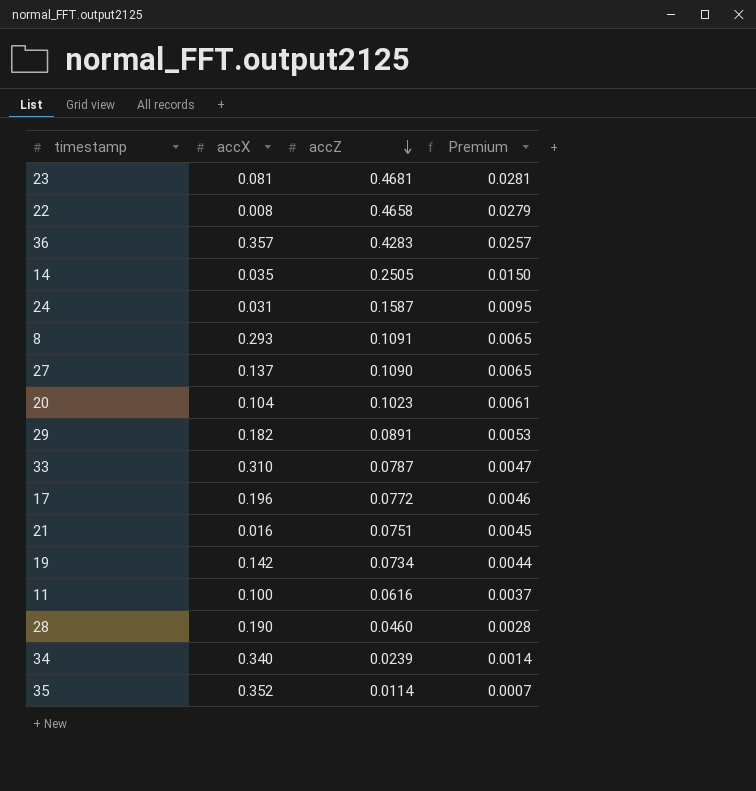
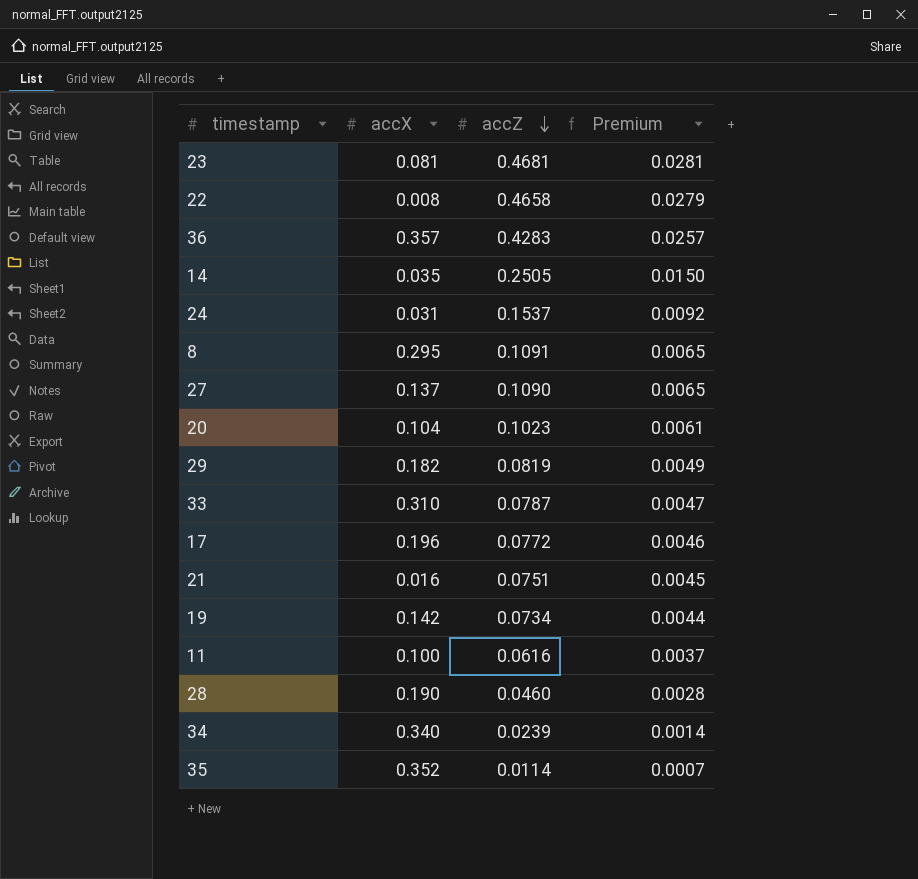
24 | accZ: 0.1587 -> 0.1537
24 | Premium: 0.0095 -> 0.0092
8 | accX: 0.293 -> 0.295
29 | accZ: 0.0891 -> 0.0819
29 | Premium: 0.0053 -> 0.0049

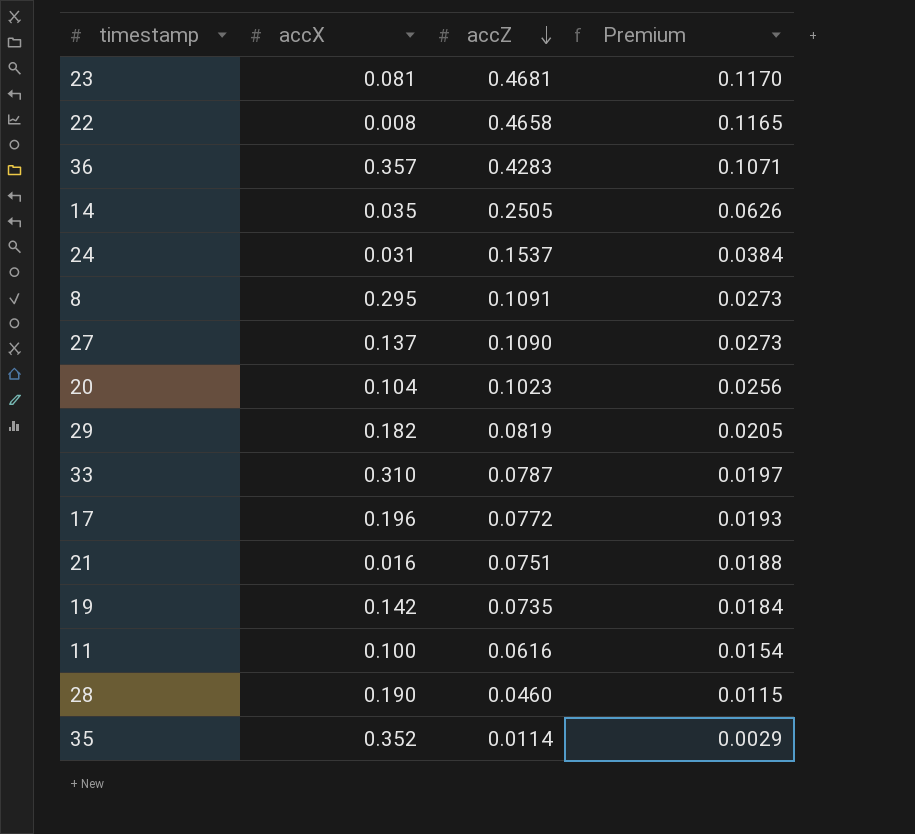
column Premium | formula: [accZ] * 0.06 -> [accZ] * 0.25
row 34: 0.340 | 0.0239 | 0.0014 -> none
19 | accZ: 0.0734 -> 0.0735

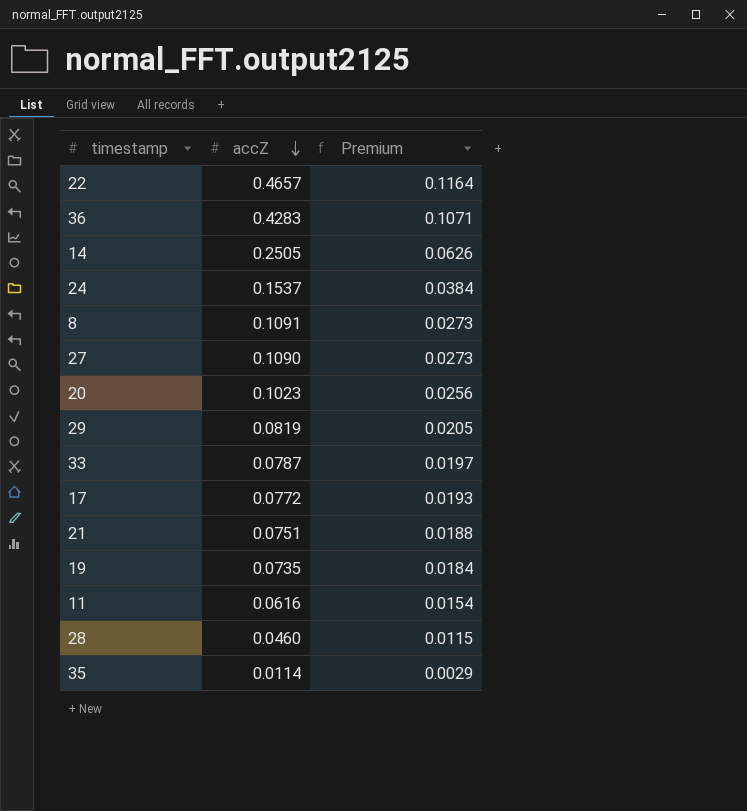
column accX | position: 2 -> none
row 23: 0.081 | 0.4681 | 0.1170 -> none
22 | accZ: 0.4658 -> 0.4657
22 | Premium: 0.1165 -> 0.1164

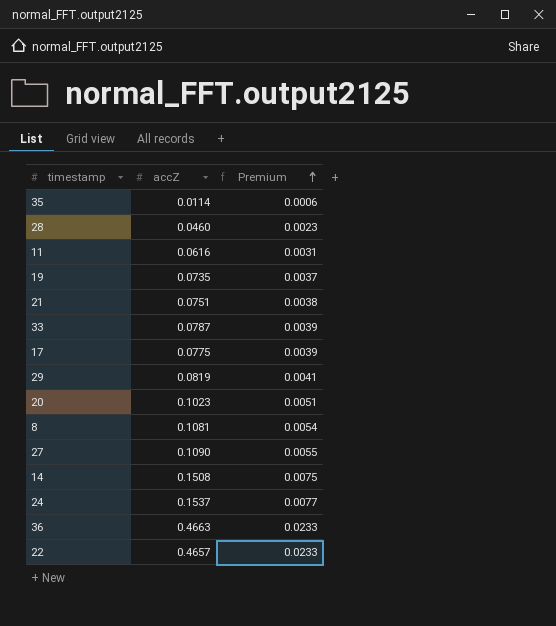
row order: accZ descending -> Premium ascending
column Premium | formula: [accZ] * 0.25 -> [accZ] * 0.05
17 | accZ: 0.0772 -> 0.0775
8 | accZ: 0.1091 -> 0.1081
14 | accZ: 0.2505 -> 0.1508
36 | accZ: 0.4283 -> 0.4663

